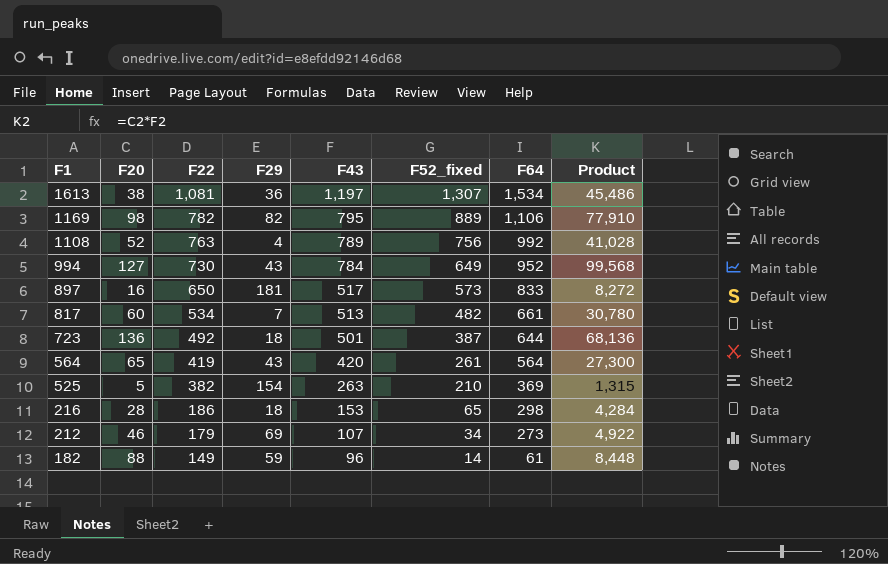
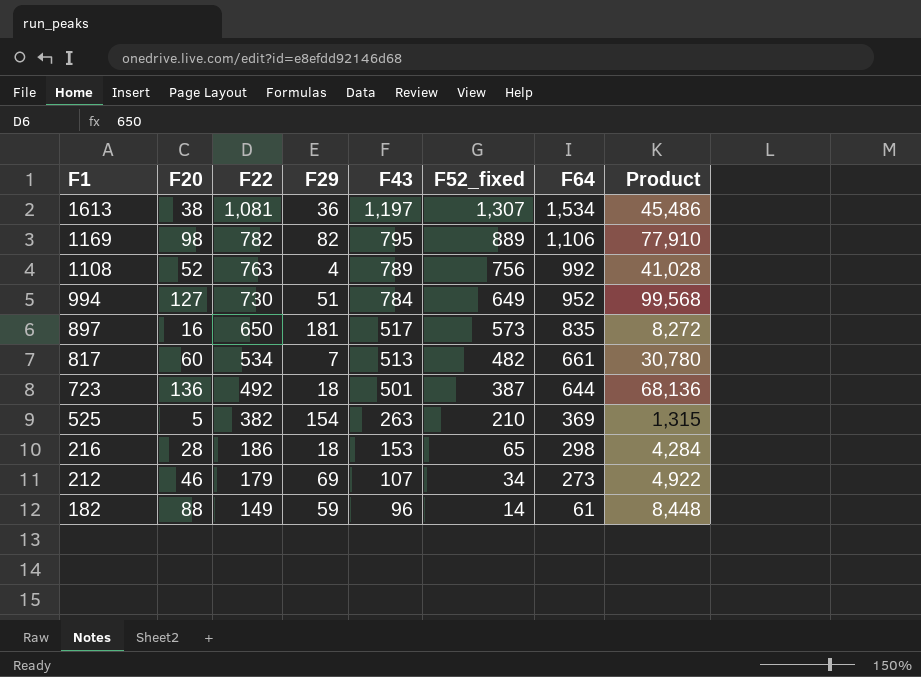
row 564: 65 | 419 | 43 | 420 | 261 | 564 | 27,300 -> none
994 | F29: 43 -> 51
897 | F64: 833 -> 835

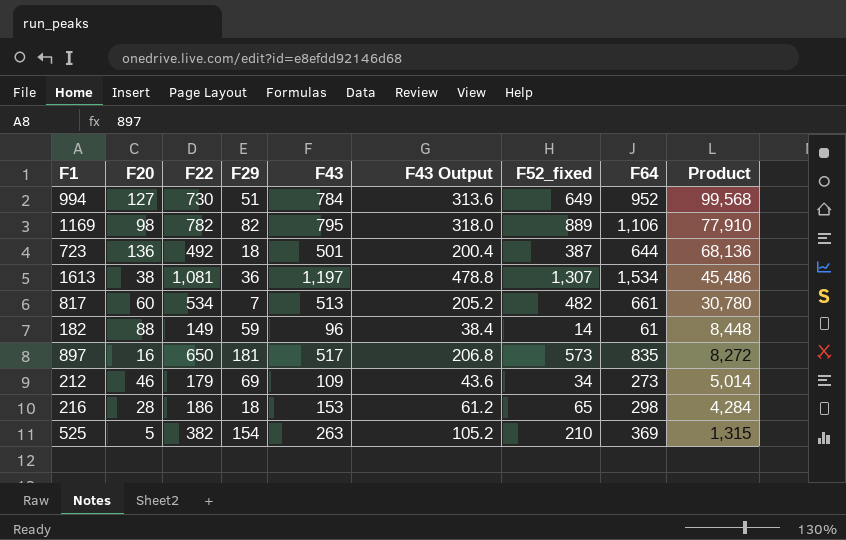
row order: F1 descending -> Product descending
column F43 Output | formula: none -> [F43] * 0.4
row 1108: 52 | 763 | 4 | 789 | 756 | 992 | 41,028 -> none
212 | F43: 107 -> 109
212 | Product: 4,922 -> 5,014

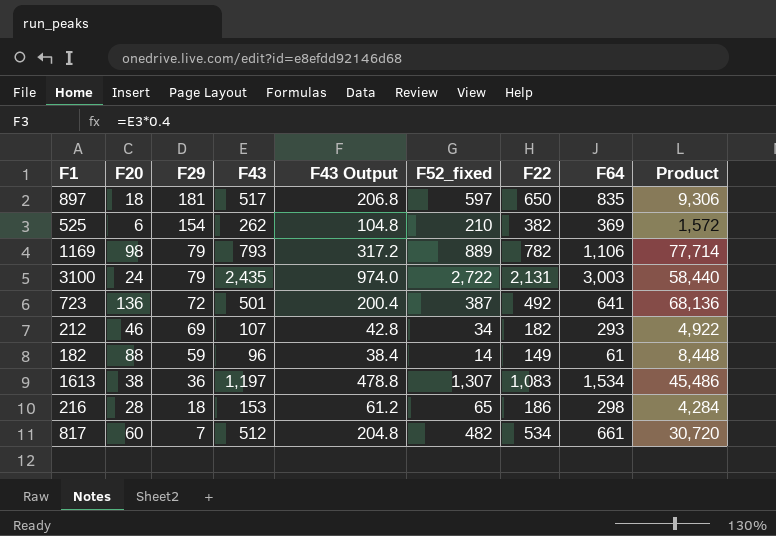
row order: Product descending -> F29 descending
column F22 | position: 3 -> 7
row 994: 127 | 730 | 51 | 784 | 313.6 | 649 | 952 | 99,568 -> none
897 | F20: 16 -> 18
897 | F52_fixed: 573 -> 597
897 | Product: 8,272 -> 9,306
525 | F20: 5 -> 6
525 | F43: 263 -> 262
525 | F43 Output: 105.2 -> 104.8
525 | Product: 1,315 -> 1,572
1169 | F29: 82 -> 79
1169 | F43: 795 -> 793
1169 | F43 Output: 318.0 -> 317.2
1169 | Product: 77,910 -> 77,714
row 3100: none -> 24 | 79 | 2,435 | 974.0 | 2,722 | 2,131 | 3,003 | 58,440
723 | F29: 18 -> 72
723 | F64: 644 -> 641
212 | F43: 109 -> 107
212 | F43 Output: 43.6 -> 42.8
212 | F22: 179 -> 182
212 | F64: 273 -> 293
212 | Product: 5,014 -> 4,922
1613 | F22: 1,081 -> 1,083
817 | F43: 513 -> 512
817 | F43 Output: 205.2 -> 204.8
817 | Product: 30,780 -> 30,720

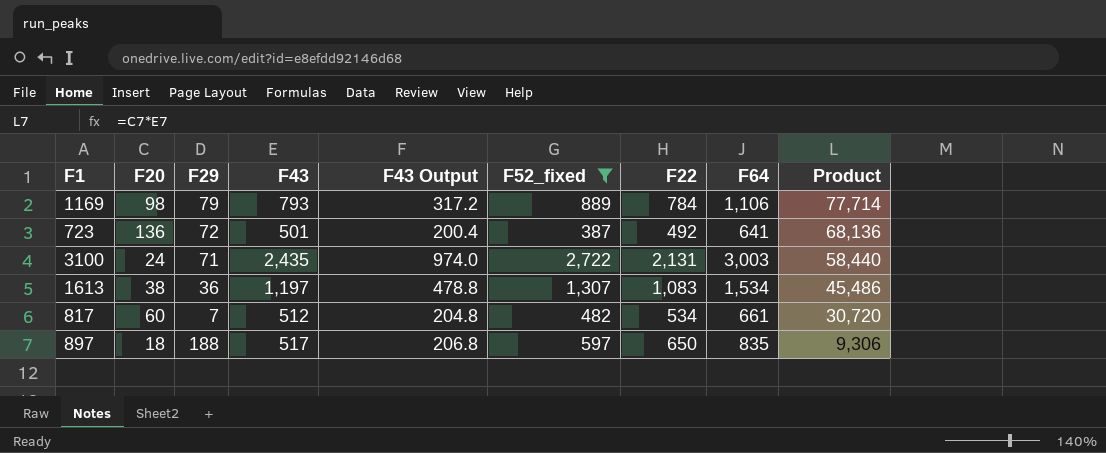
filter: none -> F52_fixed >= 387
row order: F29 descending -> Product descending
1169 | F22: 782 -> 784
3100 | F29: 79 -> 71
897 | F29: 181 -> 188

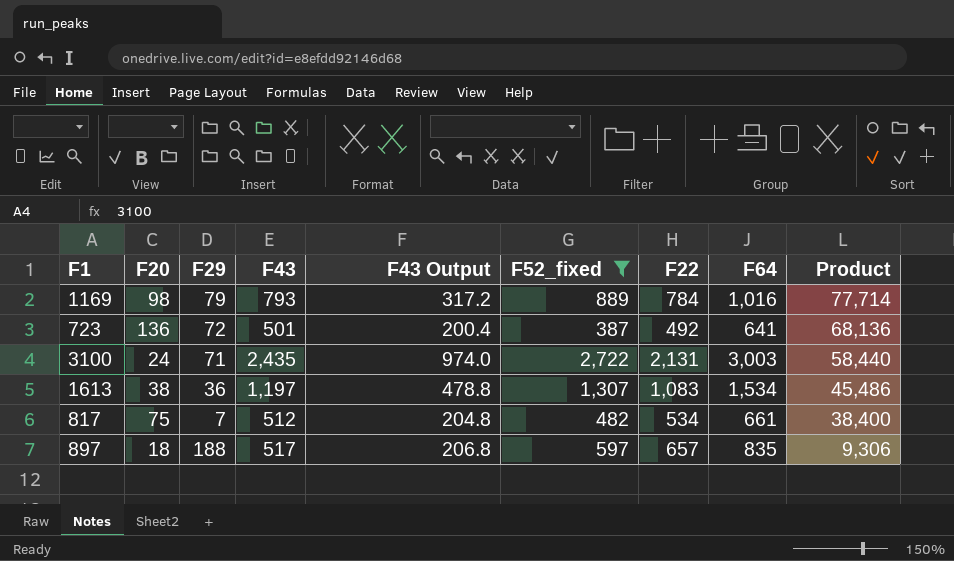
1169 | F64: 1,106 -> 1,016
817 | F20: 60 -> 75
817 | Product: 30,720 -> 38,400
897 | F22: 650 -> 657

